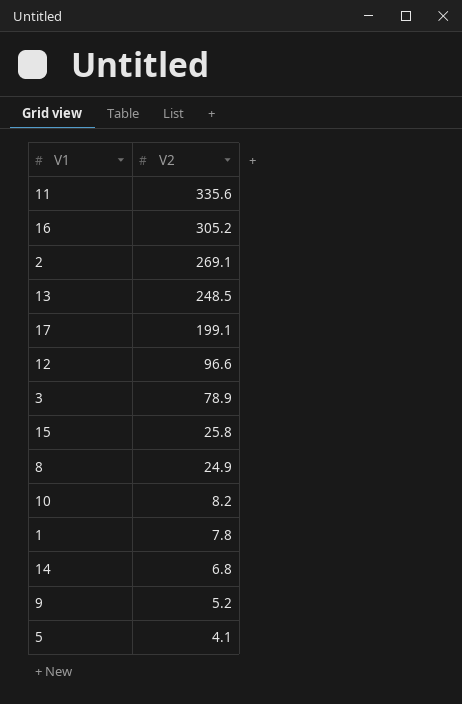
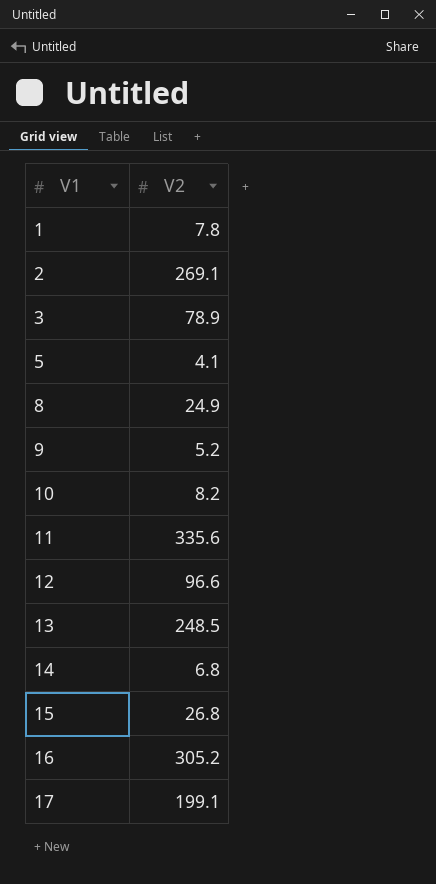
row order: V2 descending -> V1 ascending
15 | V2: 25.8 -> 26.8

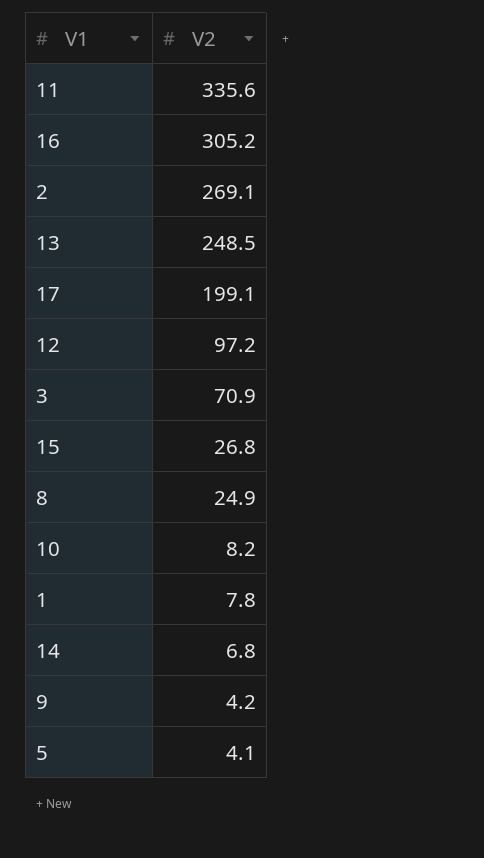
row order: V1 ascending -> V2 descending
12 | V2: 96.6 -> 97.2
3 | V2: 78.9 -> 70.9
9 | V2: 5.2 -> 4.2

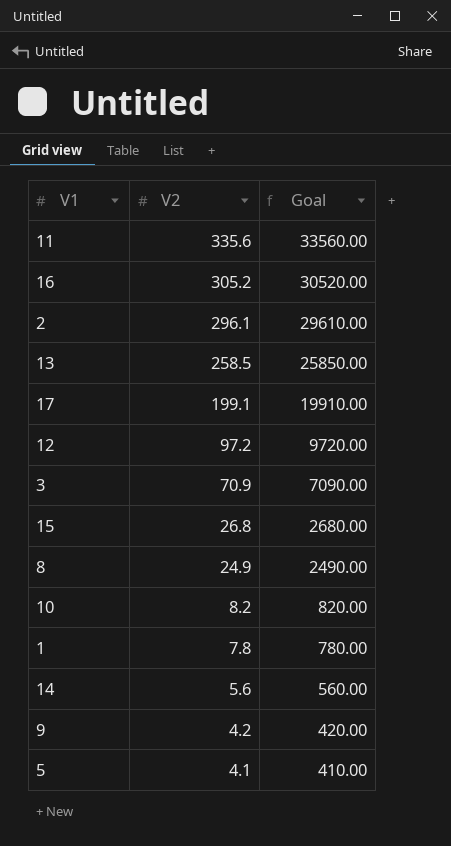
column Goal | formula: none -> [V2] * 100
2 | V2: 269.1 -> 296.1
13 | V2: 248.5 -> 258.5
14 | V2: 6.8 -> 5.6

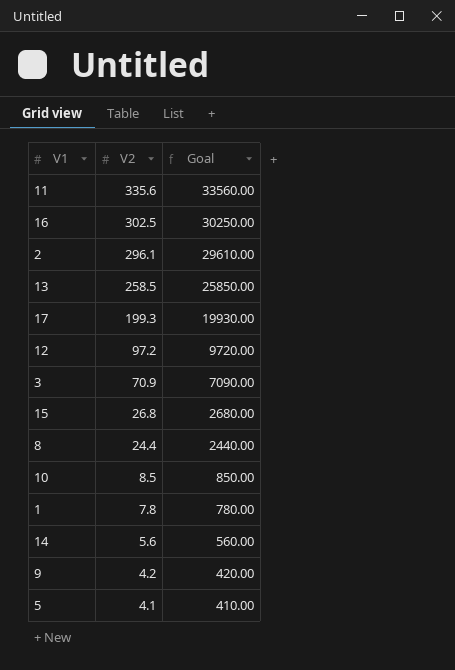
16 | V2: 305.2 -> 302.5
16 | Goal: 30520.00 -> 30250.00
17 | V2: 199.1 -> 199.3
17 | Goal: 19910.00 -> 19930.00
8 | V2: 24.9 -> 24.4
8 | Goal: 2490.00 -> 2440.00
10 | V2: 8.2 -> 8.5
10 | Goal: 820.00 -> 850.00

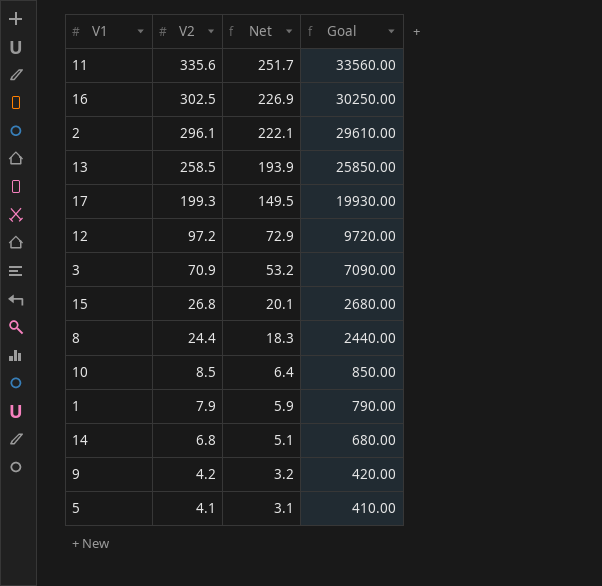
column Net | formula: none -> [V2] * 0.75
1 | V2: 7.8 -> 7.9
1 | Goal: 780.00 -> 790.00
14 | V2: 5.6 -> 6.8
14 | Goal: 560.00 -> 680.00

